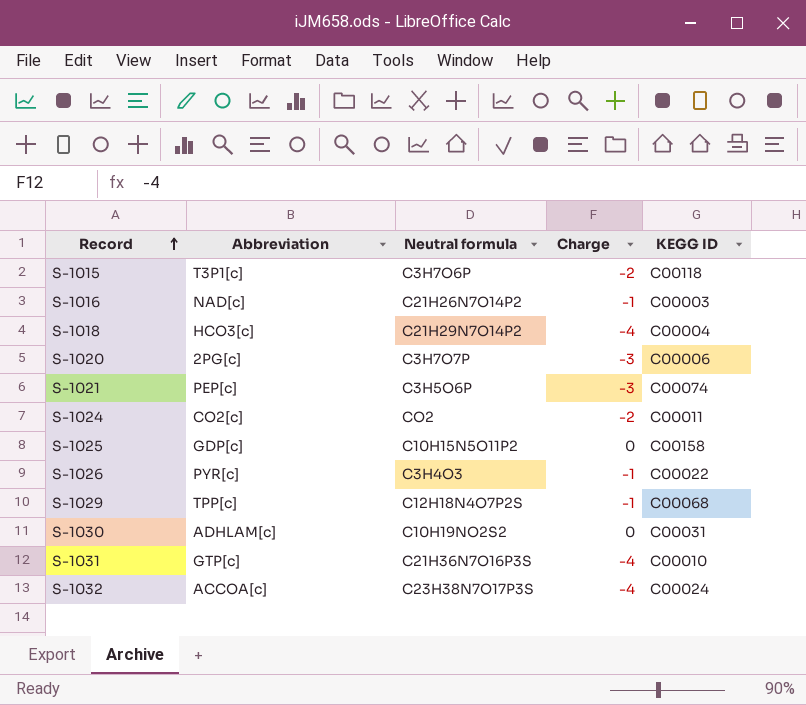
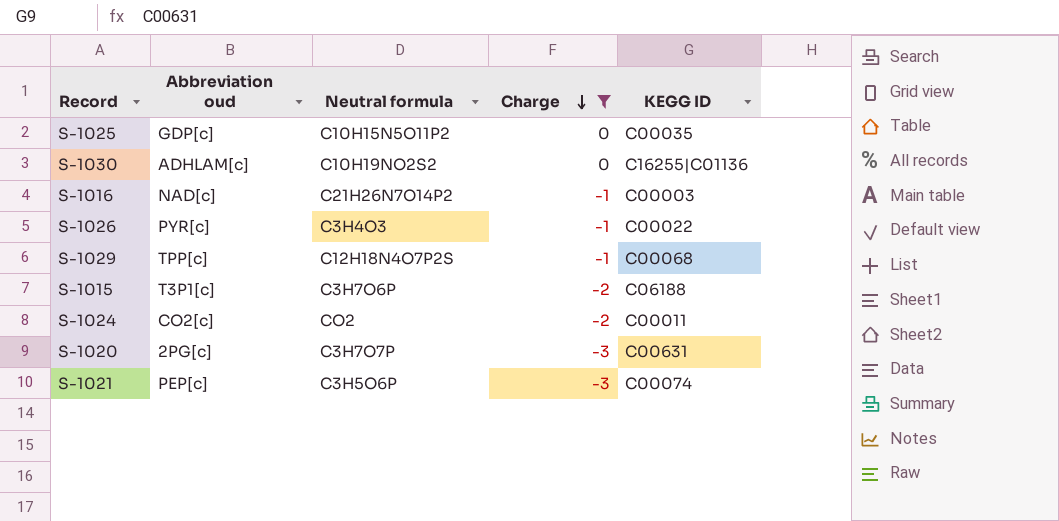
filter: none -> Charge != -4
row order: Record ascending -> Charge descending
column name: Abbreviation -> Abbreviation oud
S-1025 | KEGG ID: C00158 -> C00035
S-1030 | KEGG ID: C00031 -> C16255|C01136
S-1015 | KEGG ID: C00118 -> C06188
S-1020 | KEGG ID: C00006 -> C00631

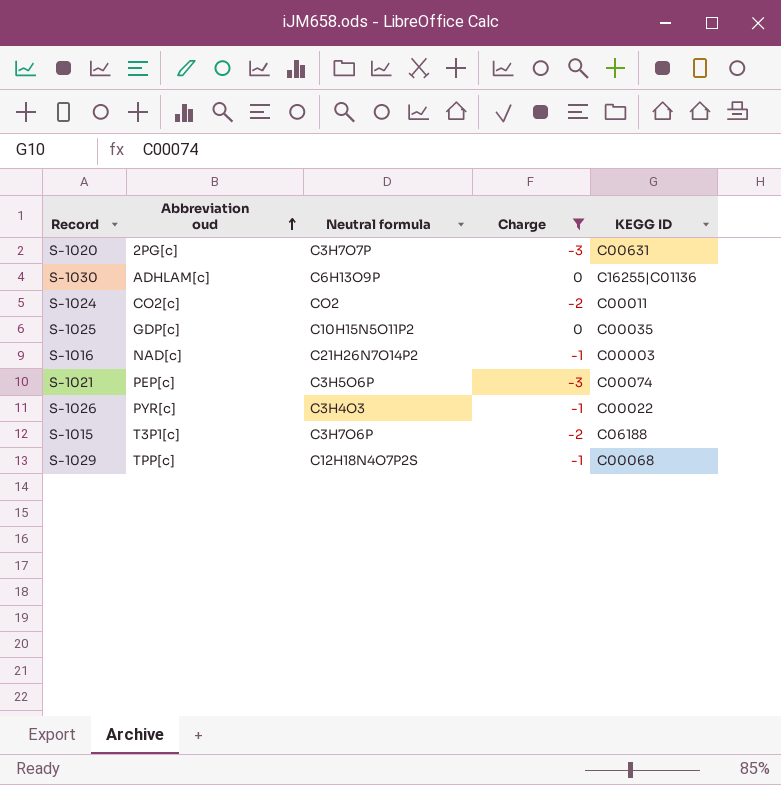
row order: Charge descending -> Abbreviation oud ascending
S-1030 | Neutral formula: C10H19NO2S2 -> C6H13O9P

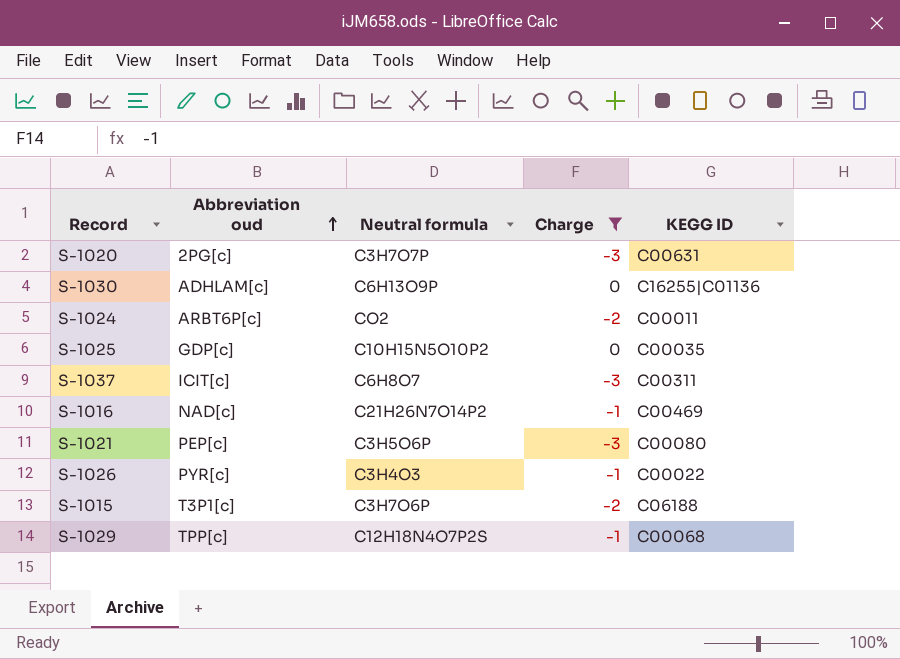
S-1024 | Abbreviation oud: CO2[c] -> ARBT6P[c]
S-1025 | Neutral formula: C10H15N5O11P2 -> C10H15N5O10P2
row S-1037: none -> ICIT[c] | C6H8O7 | -3 | C00311
S-1016 | KEGG ID: C00003 -> C00469
S-1021 | KEGG ID: C00074 -> C00080

